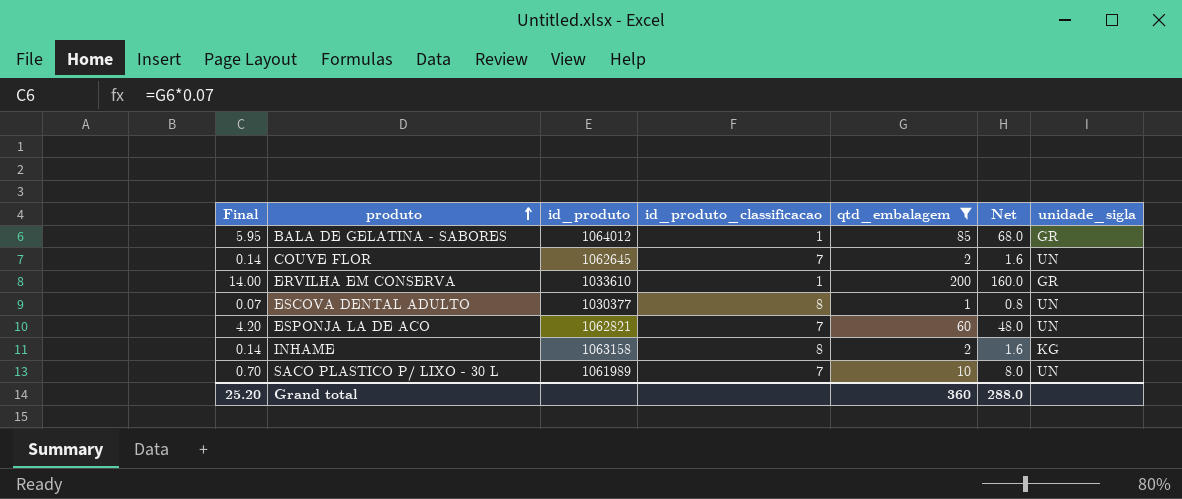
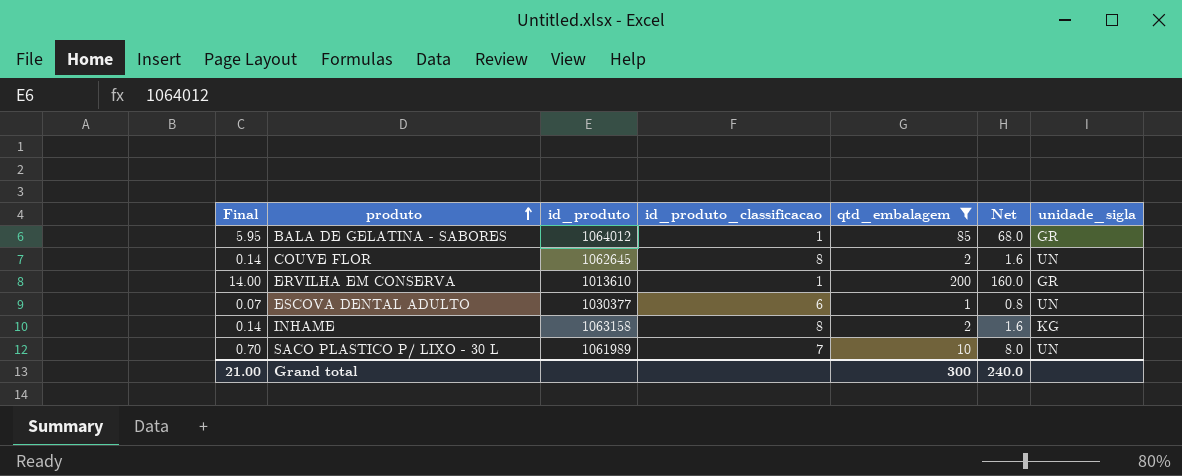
row ESPONJA LA DE ACO: 4.20 | 1062821 | 7 | 60 | 48.0 | UN -> none
COUVE FLOR | id_produto_classificacao: 7 -> 8
ERVILHA EM CONSERVA | id_produto: 1033610 -> 1013610
ESCOVA DENTAL ADULTO | id_produto_classificacao: 8 -> 6
Grand total | Final: 25.20 -> 21.00
Grand total | qtd_embalagem: 360 -> 300
Grand total | Net: 288.0 -> 240.0

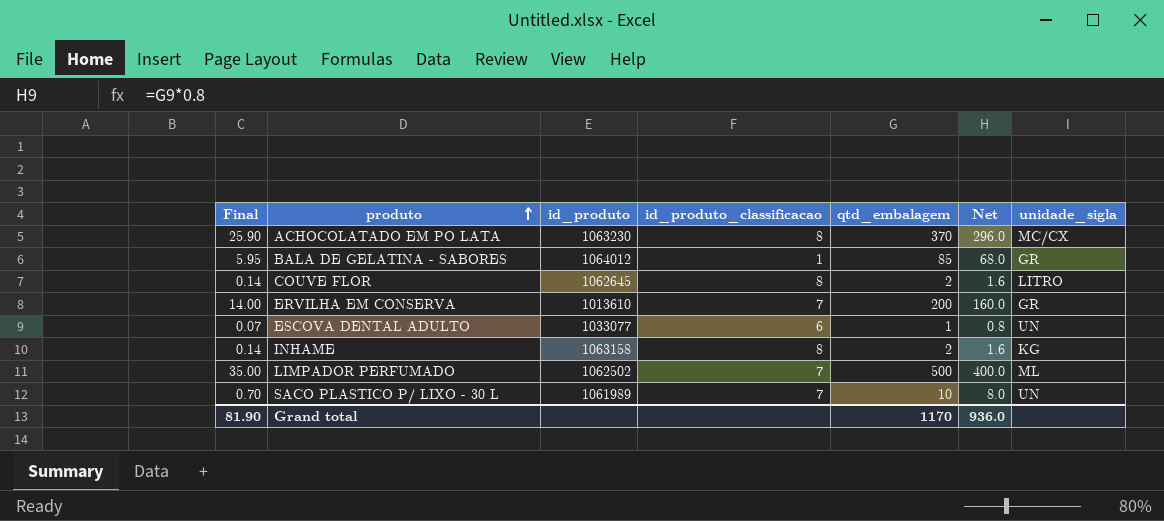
filter: qtd_embalagem <= 200 -> none
COUVE FLOR | unidade_sigla: UN -> LITRO
ERVILHA EM CONSERVA | id_produto_classificacao: 1 -> 7
ESCOVA DENTAL ADULTO | id_produto: 1030377 -> 1033077
Grand total | Final: 21.00 -> 81.90
Grand total | qtd_embalagem: 300 -> 1170
Grand total | Net: 240.0 -> 936.0

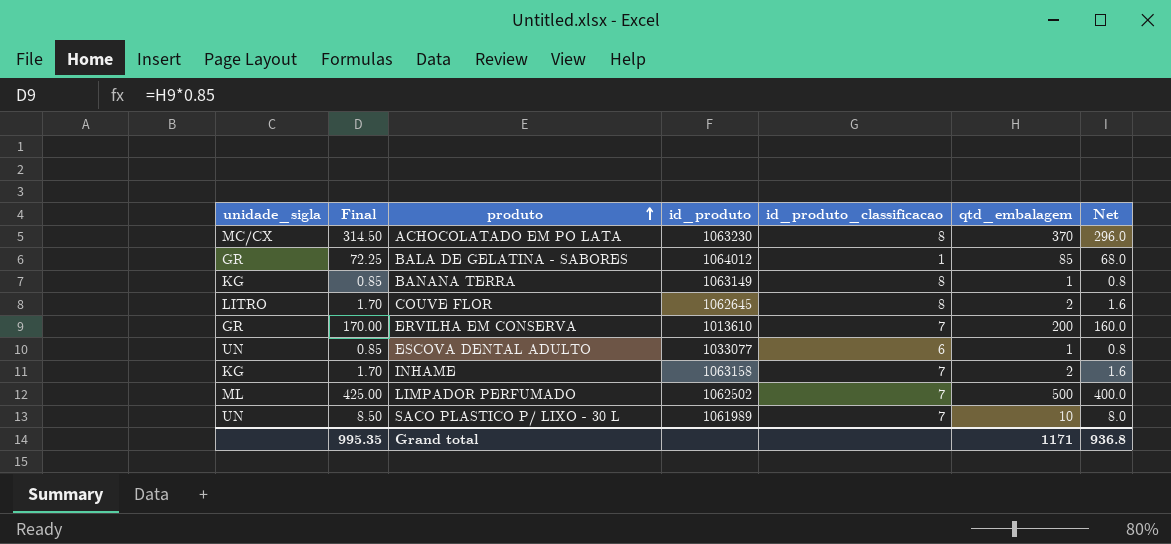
column unidade_sigla | position: 7 -> 1
column Final | formula: [qtd_embalagem] * 0.07 -> [qtd_embalagem] * 0.85
row BANANA TERRA: none -> KG | 0.85 | 1063149 | 8 | 1 | 0.8
INHAME | id_produto_classificacao: 8 -> 7
Grand total | Final: 81.90 -> 995.35
Grand total | qtd_embalagem: 1170 -> 1171
Grand total | Net: 936.0 -> 936.8

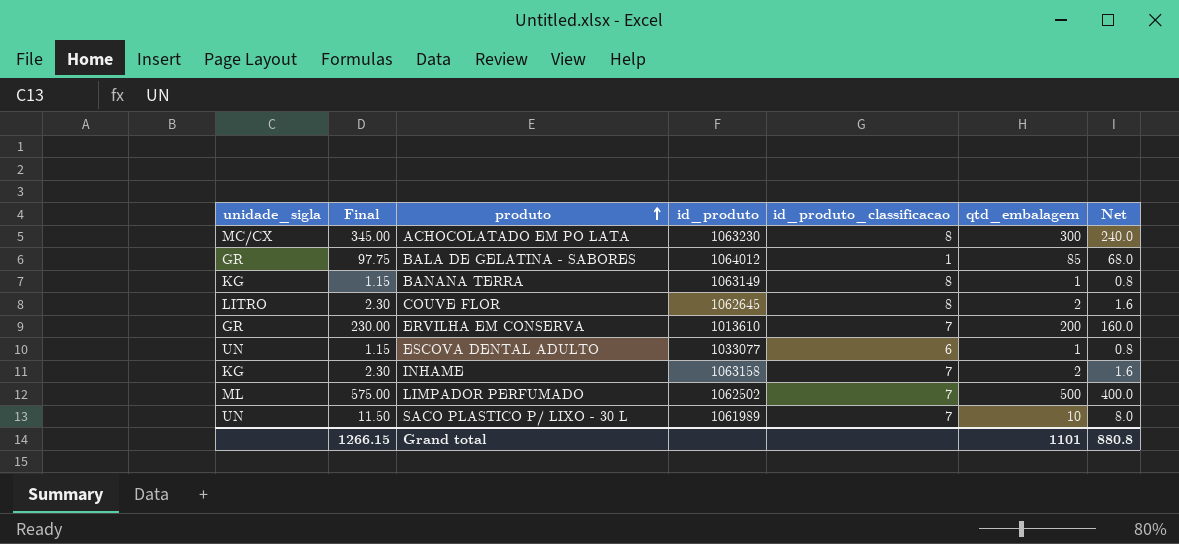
column Final | formula: [qtd_embalagem] * 0.85 -> [qtd_embalagem] * 1.15
ACHOCOLATADO EM PO LATA | qtd_embalagem: 370 -> 300
ACHOCOLATADO EM PO LATA | Net: 296.0 -> 240.0
Grand total | Final: 995.35 -> 1266.15
Grand total | qtd_embalagem: 1171 -> 1101
Grand total | Net: 936.8 -> 880.8

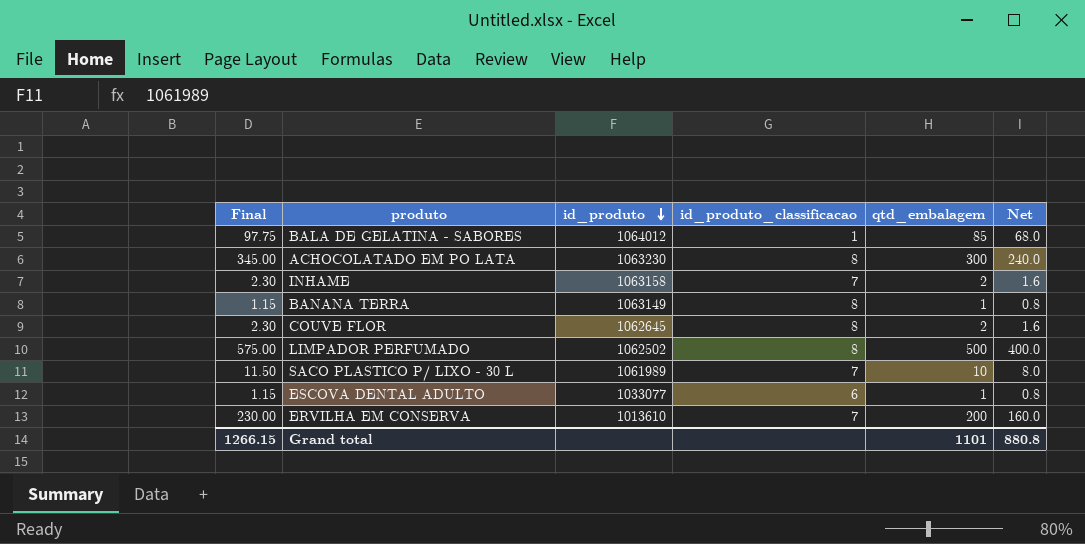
row order: produto ascending -> id_produto descending
column unidade_sigla | position: 1 -> none
LIMPADOR PERFUMADO | id_produto_classificacao: 7 -> 8

